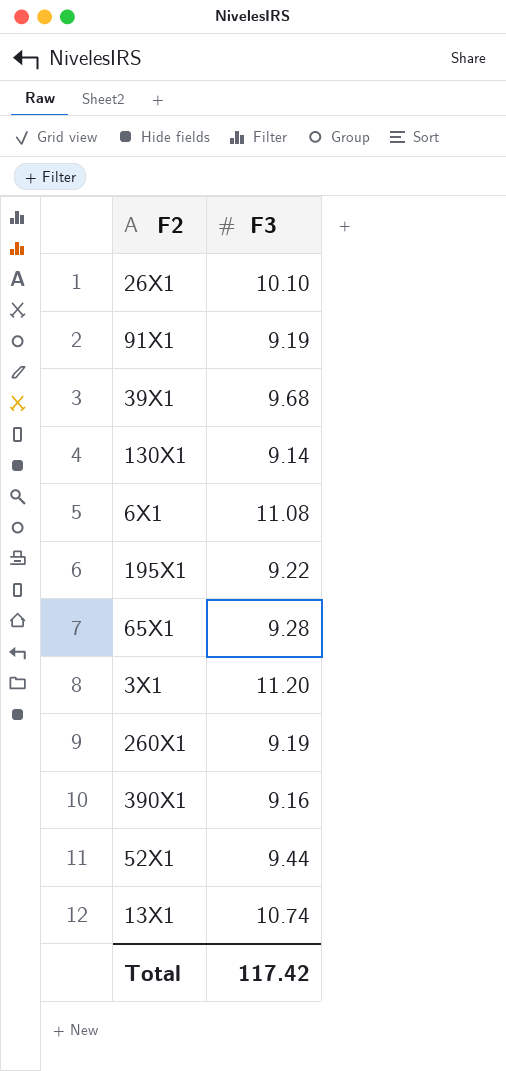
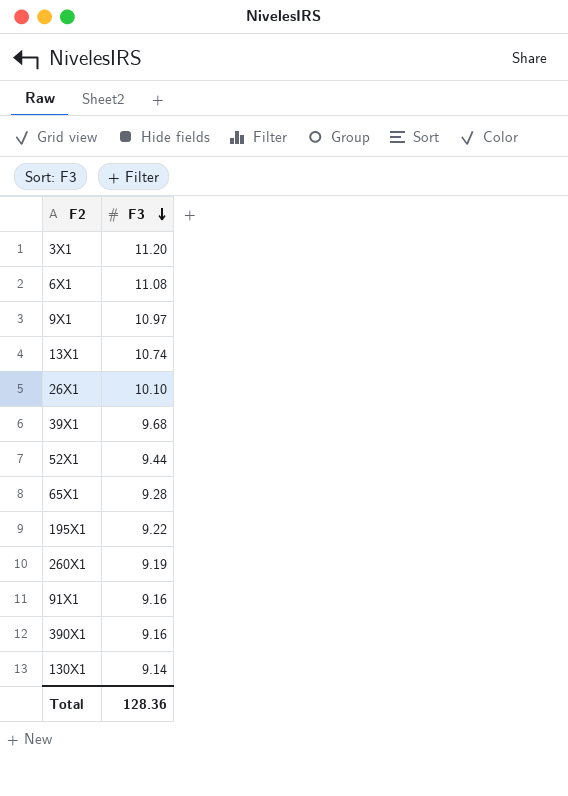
row order: none -> F3 descending
row 9X1: none -> 10.97
91X1 | F3: 9.19 -> 9.16
Total | F3: 117.42 -> 128.36

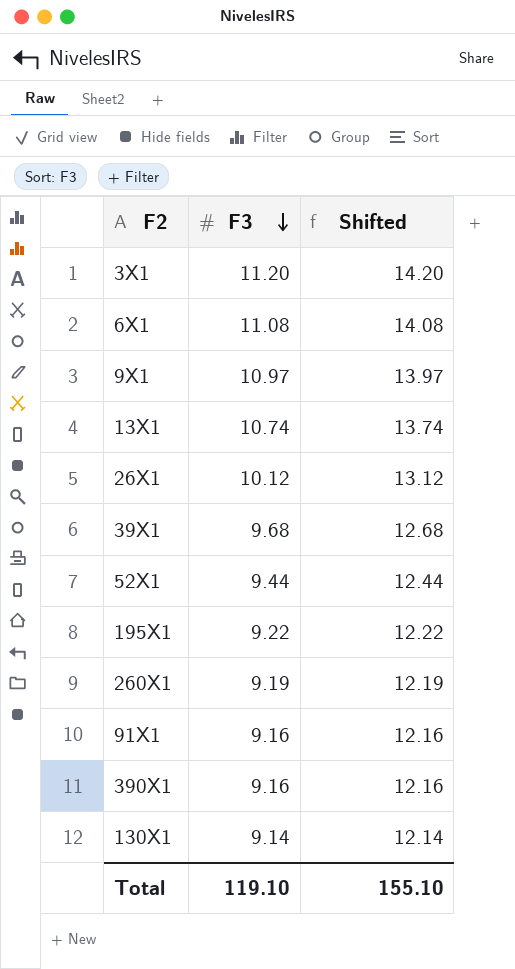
column Shifted | formula: none -> [F3] + 3
row 65X1: 9.28 -> none
26X1 | F3: 10.10 -> 10.12
Total | F3: 128.36 -> 119.10

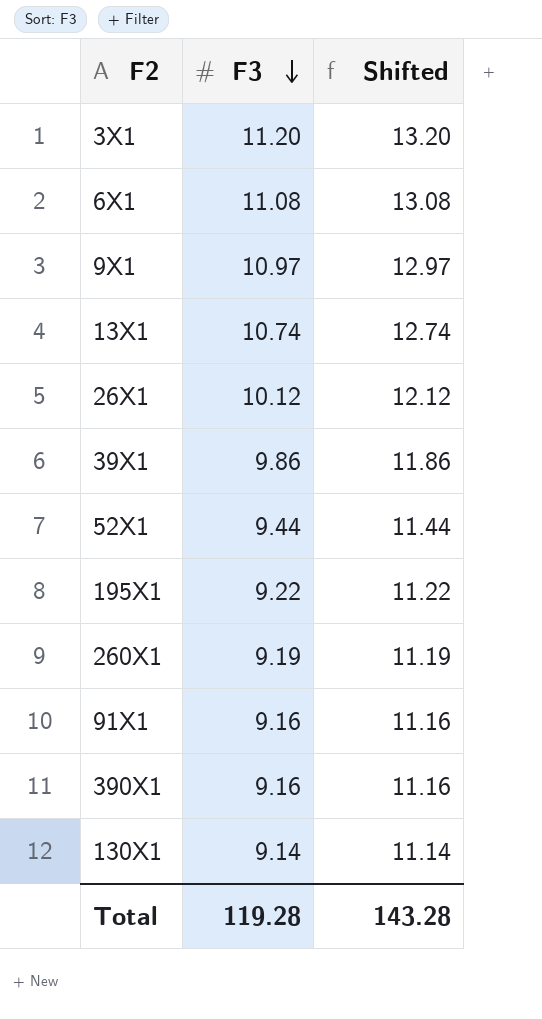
column Shifted | formula: [F3] + 3 -> [F3] + 2
39X1 | F3: 9.68 -> 9.86
Total | F3: 119.10 -> 119.28
Total | Shifted: 155.10 -> 143.28

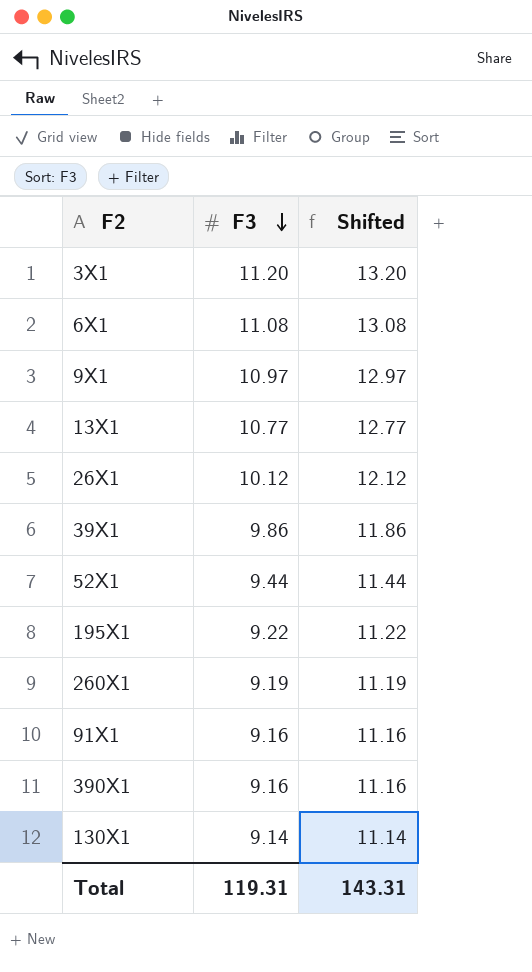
13X1 | F3: 10.74 -> 10.77
13X1 | Shifted: 12.74 -> 12.77
Total | F3: 119.28 -> 119.31
Total | Shifted: 143.28 -> 143.31

